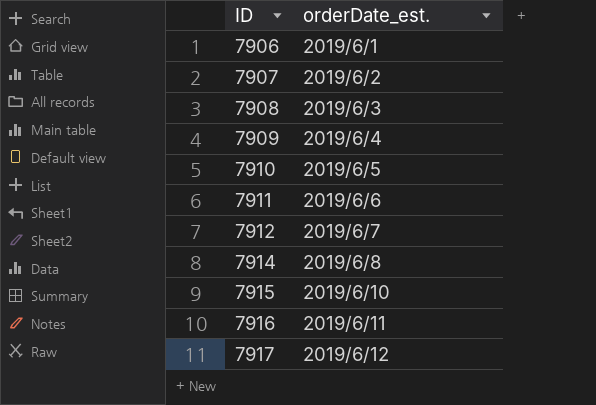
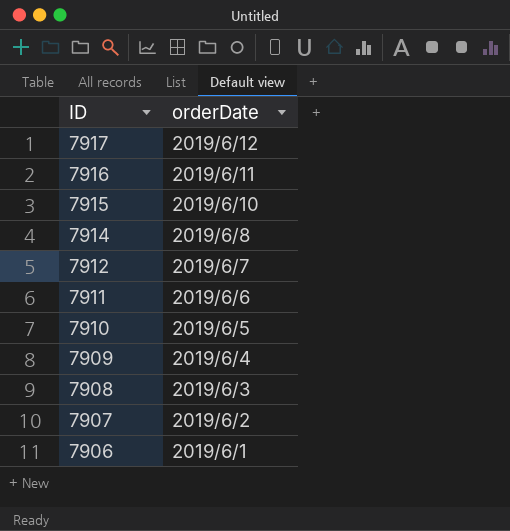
row order: ID ascending -> ID descending
column name: orderDate_est. -> orderDate

